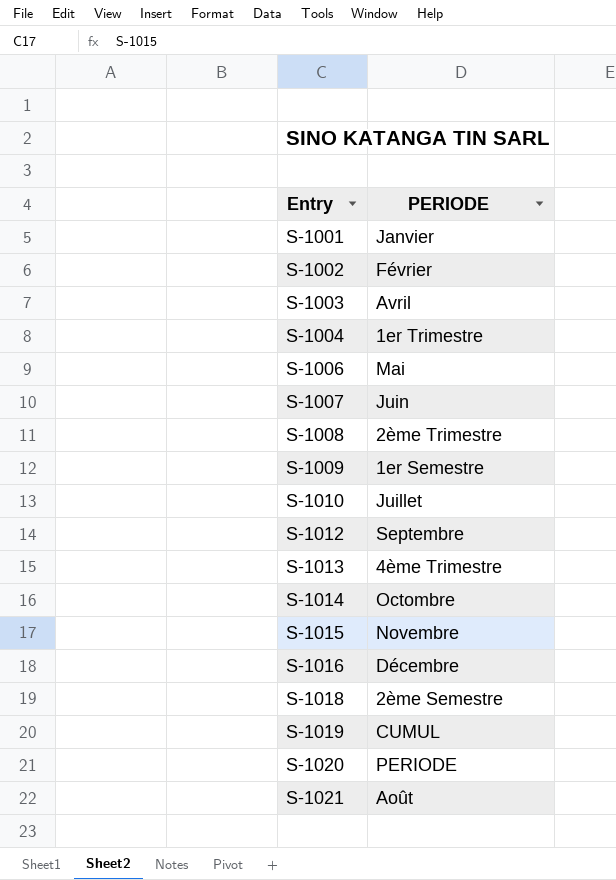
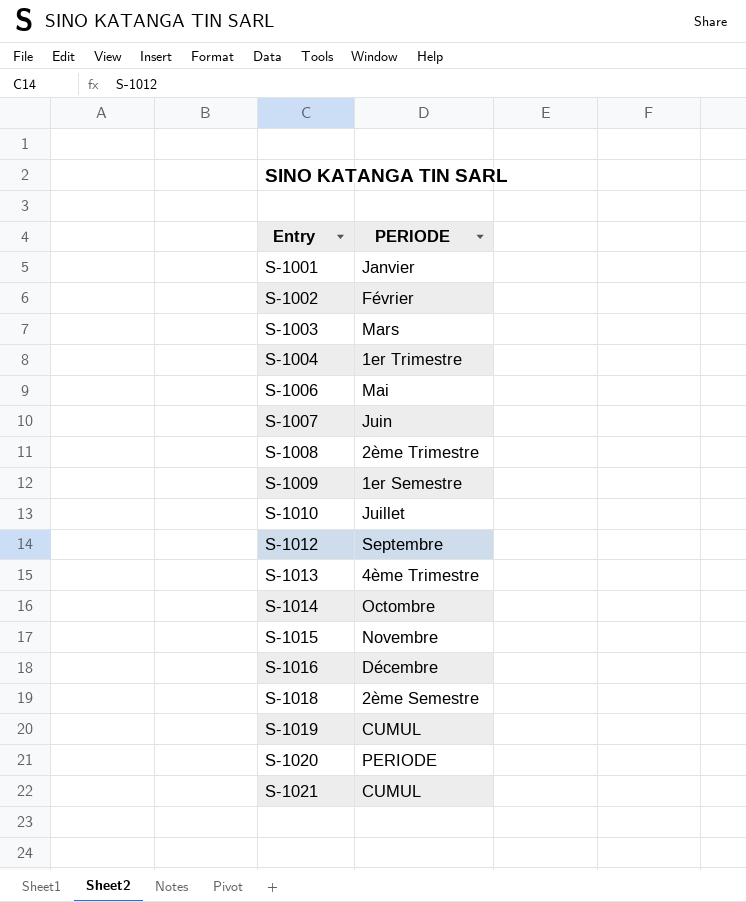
S-1003 | PERIODE: Avril -> Mars
S-1021 | PERIODE: Août -> CUMUL

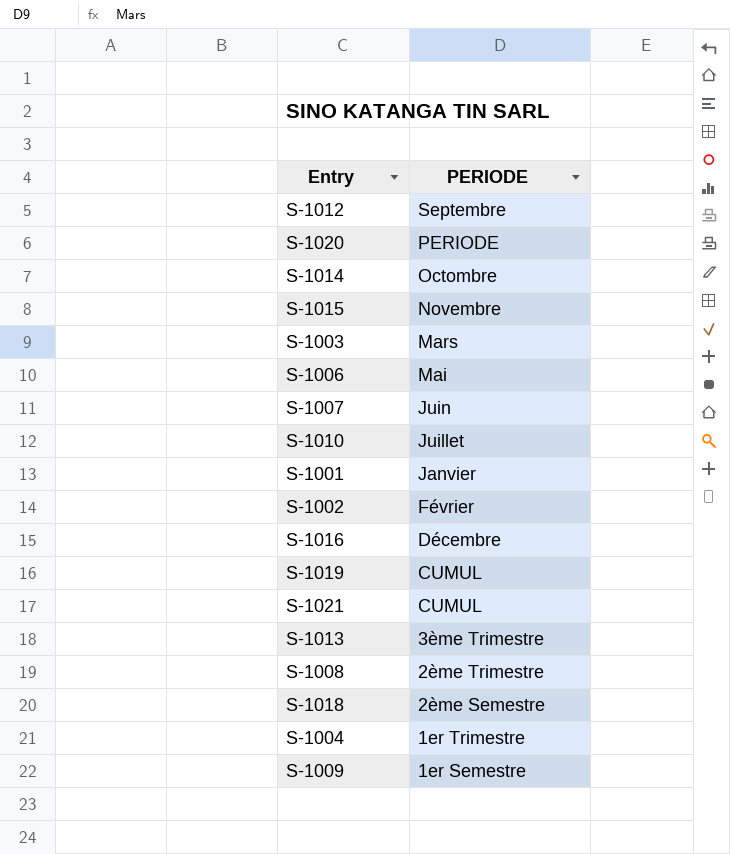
row order: Entry ascending -> PERIODE descending
S-1013 | PERIODE: 4ème Trimestre -> 3ème Trimestre

